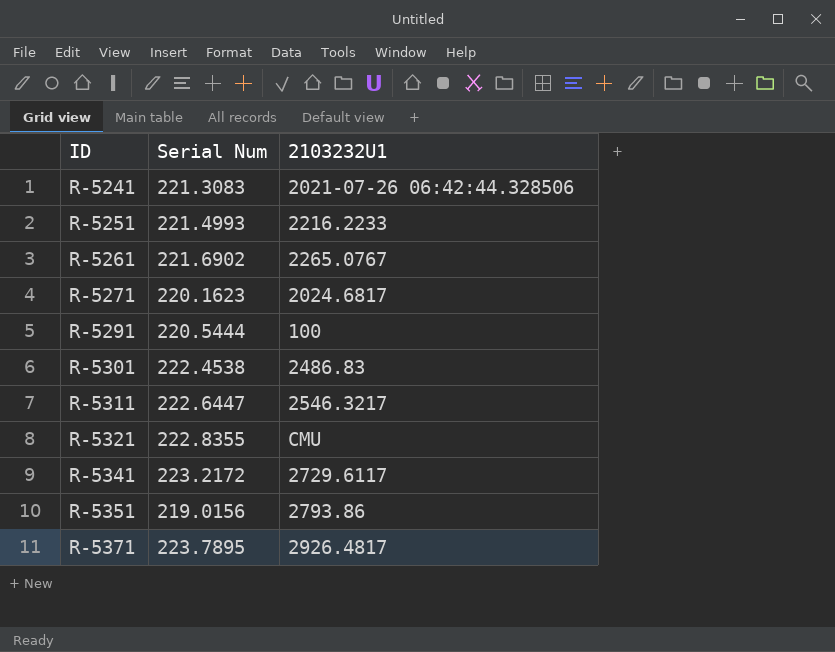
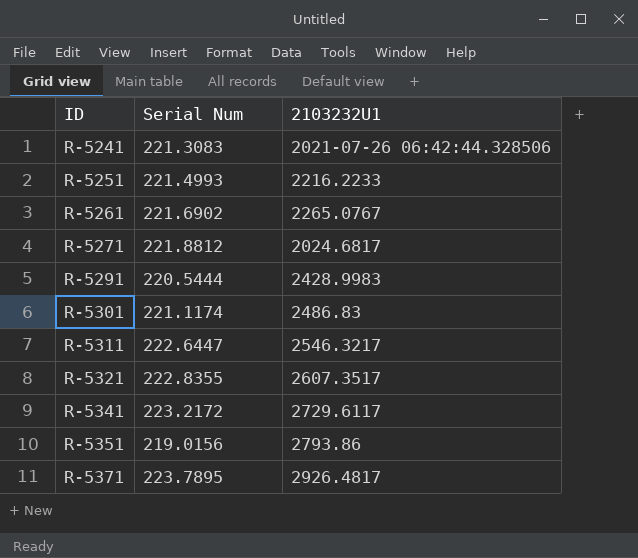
R-5271 | Serial Num: 220.1623 -> 221.8812
R-5291 | 2103232U1: 100 -> 2428.9983
R-5301 | Serial Num: 222.4538 -> 221.1174
R-5321 | 2103232U1: CMU -> 2607.3517

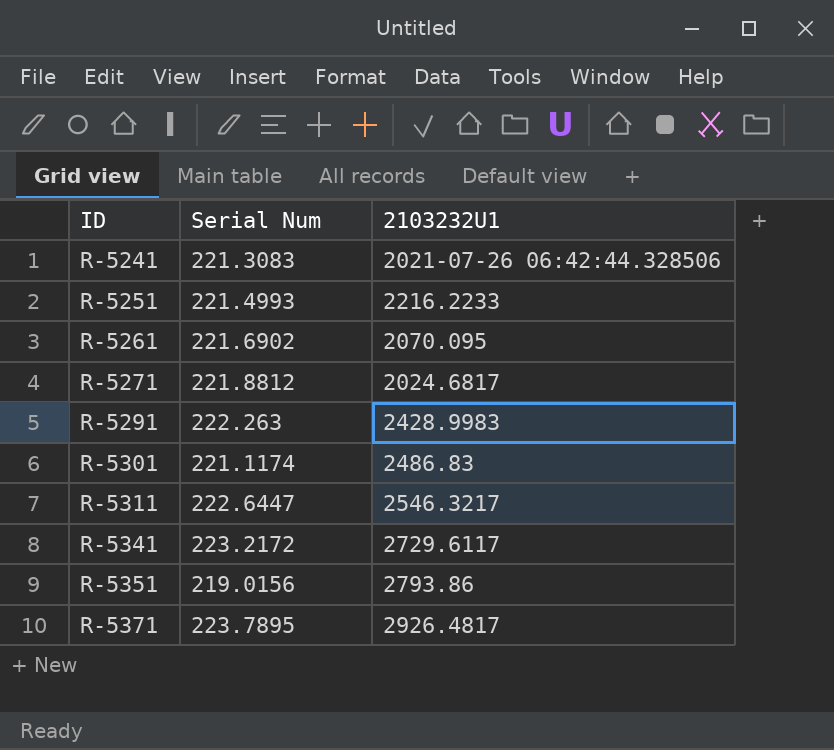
row R-5321: 222.8355 | 2607.3517 -> none
R-5261 | 2103232U1: 2265.0767 -> 2070.095
R-5291 | Serial Num: 220.5444 -> 222.263

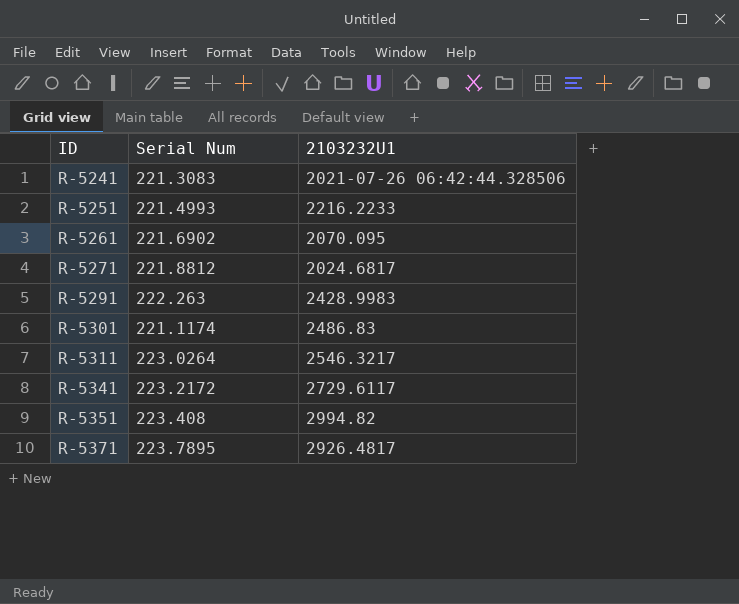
R-5311 | Serial Num: 222.6447 -> 223.0264
R-5351 | Serial Num: 219.0156 -> 223.408
R-5351 | 2103232U1: 2793.86 -> 2994.82

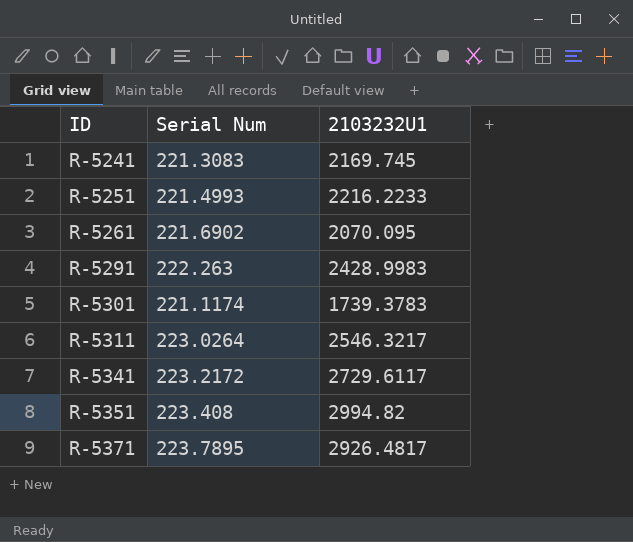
row R-5271: 221.8812 | 2024.6817 -> none
R-5241 | 2103232U1: 2021-07-26 06:42:44.328506 -> 2169.745
R-5301 | 2103232U1: 2486.83 -> 1739.3783

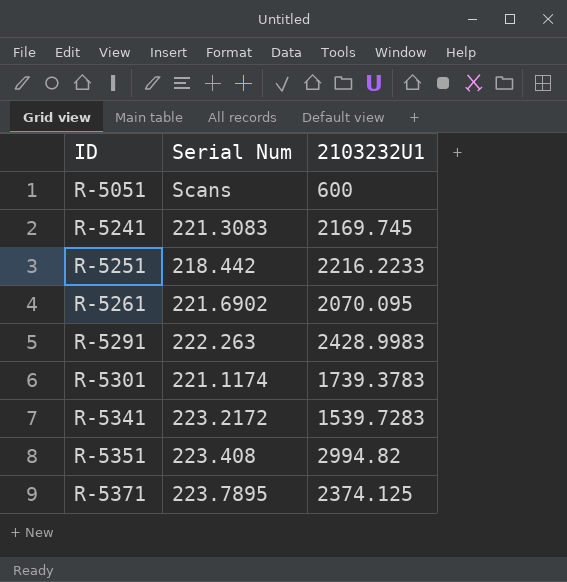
row R-5311: 223.0264 | 2546.3217 -> none
row R-5051: none -> Scans | 600
R-5251 | Serial Num: 221.4993 -> 218.442
R-5341 | 2103232U1: 2729.6117 -> 1539.7283
R-5371 | 2103232U1: 2926.4817 -> 2374.125

